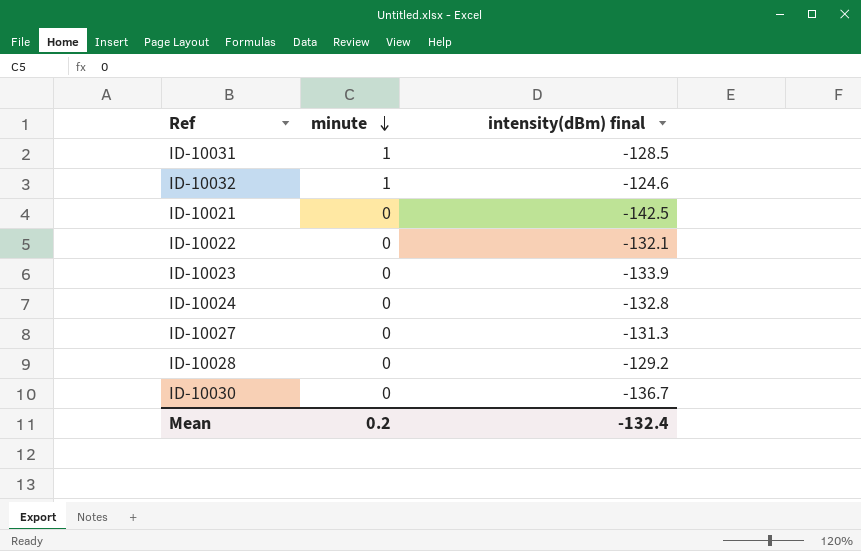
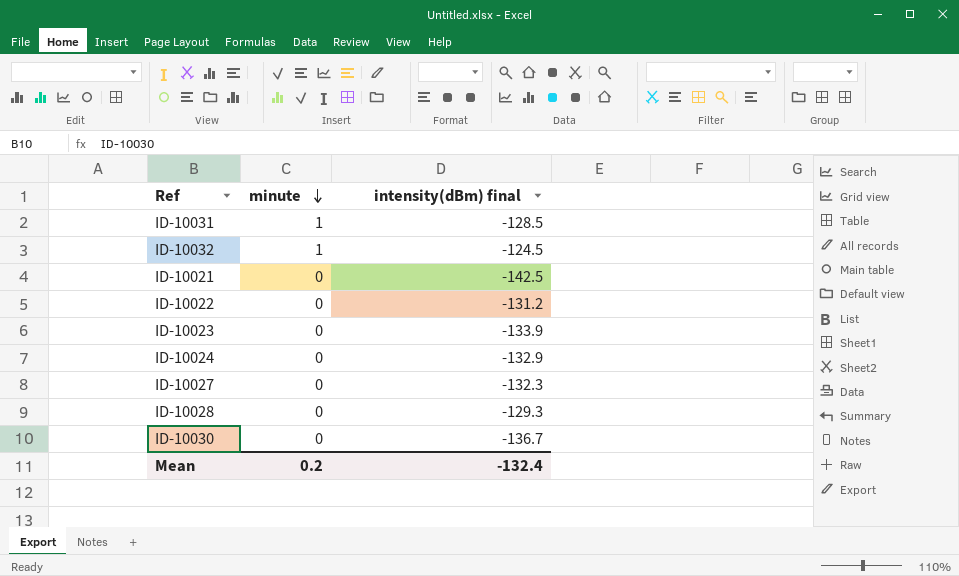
ID-10032 | intensity(dBm) final: -124.6 -> -124.5
ID-10022 | intensity(dBm) final: -132.1 -> -131.2
ID-10024 | intensity(dBm) final: -132.8 -> -132.9
ID-10027 | intensity(dBm) final: -131.3 -> -132.3
ID-10028 | intensity(dBm) final: -129.2 -> -129.3

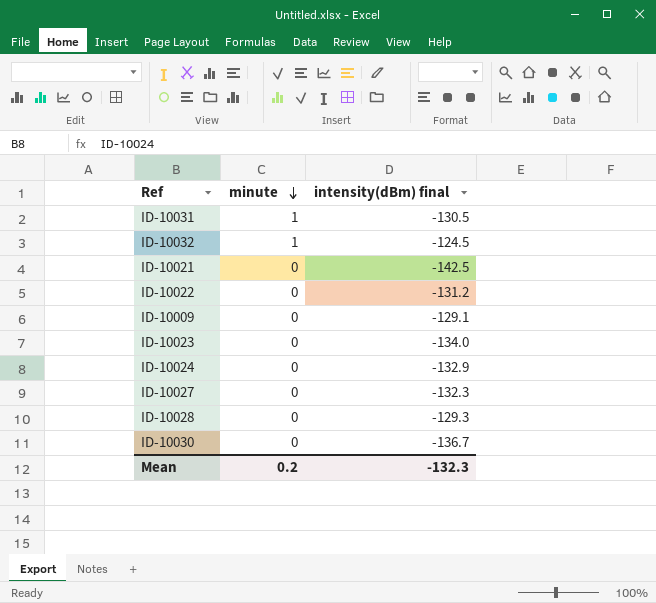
ID-10031 | intensity(dBm) final: -128.5 -> -130.5
row ID-10009: none -> 0 | -129.1
ID-10023 | intensity(dBm) final: -133.9 -> -134.0
Mean | intensity(dBm) final: -132.4 -> -132.3

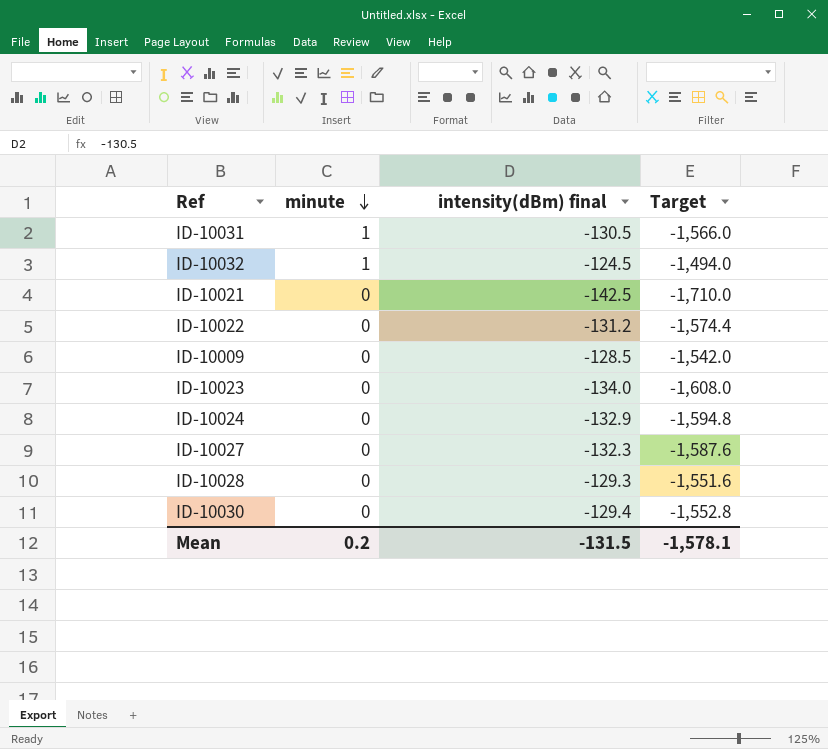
column Target | formula: none -> [intensity(dBm) final] * 12
ID-10009 | intensity(dBm) final: -129.1 -> -128.5
ID-10030 | intensity(dBm) final: -136.7 -> -129.4
Mean | intensity(dBm) final: -132.3 -> -131.5

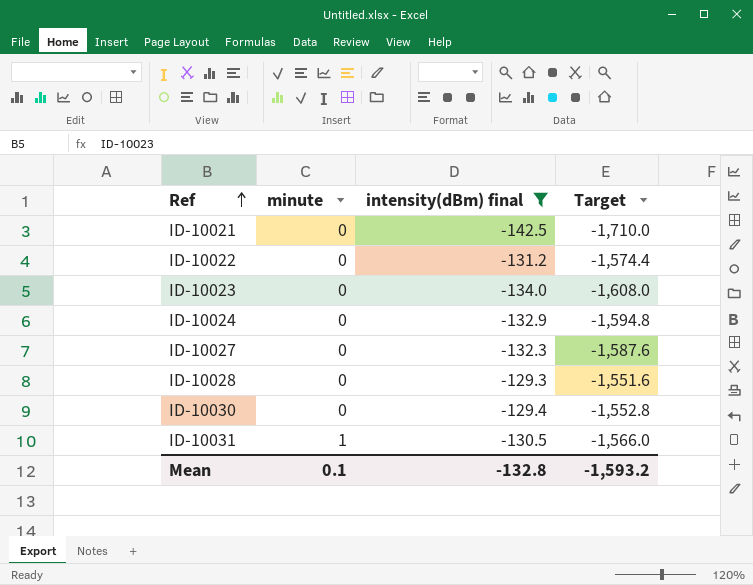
filter: none -> intensity(dBm) final <= -129.3
row order: minute descending -> Ref ascending
Mean | minute: 0.2 -> 0.1
Mean | intensity(dBm) final: -131.5 -> -132.8
Mean | Target: -1,578.1 -> -1,593.2

